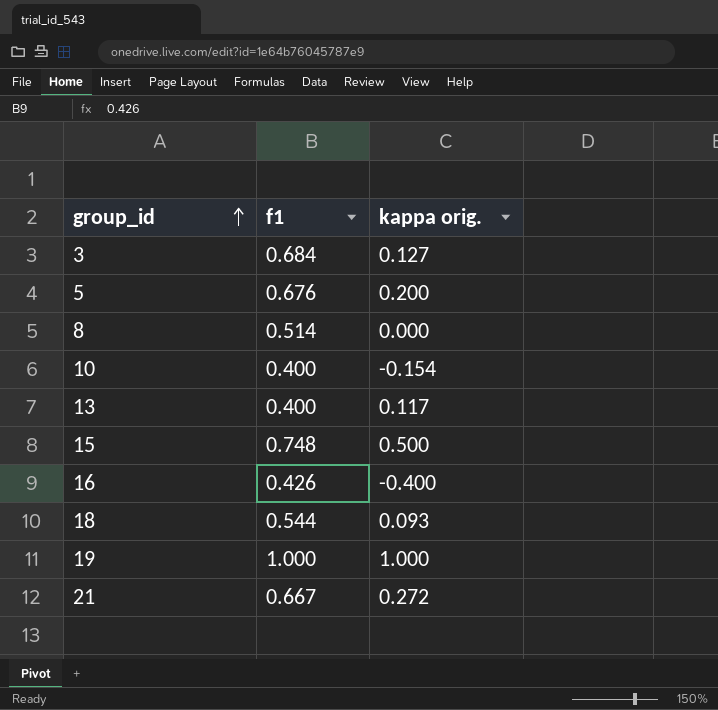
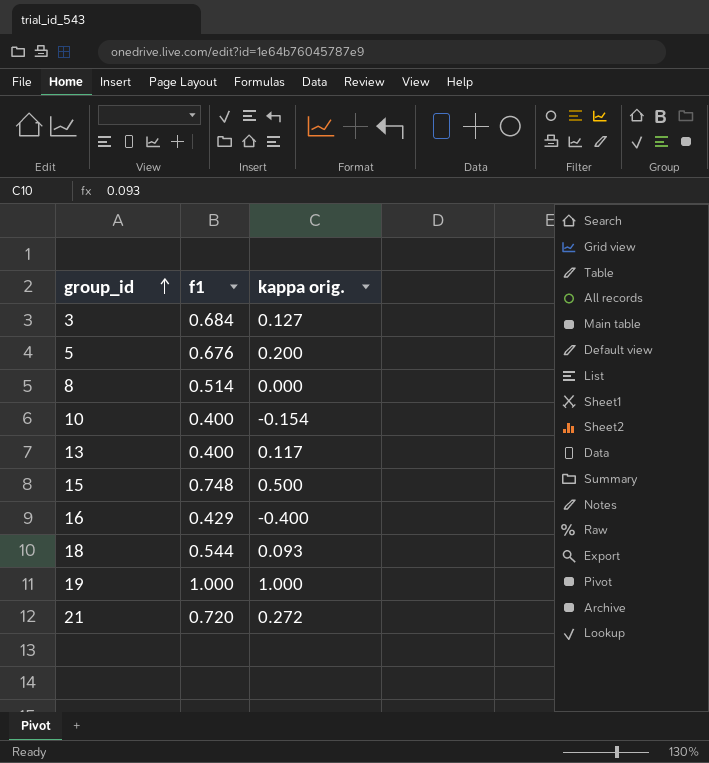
16 | f1: 0.426 -> 0.429
21 | f1: 0.667 -> 0.720

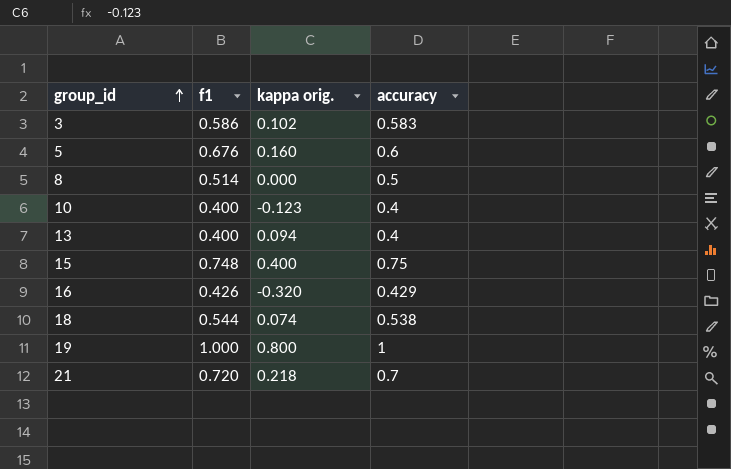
column accuracy | position: none -> 4
3 | f1: 0.684 -> 0.586
3 | kappa orig.: 0.127 -> 0.102
5 | kappa orig.: 0.200 -> 0.160
10 | kappa orig.: -0.154 -> -0.123
13 | kappa orig.: 0.117 -> 0.094
15 | kappa orig.: 0.500 -> 0.400
16 | f1: 0.429 -> 0.426
16 | kappa orig.: -0.400 -> -0.320
18 | kappa orig.: 0.093 -> 0.074
19 | kappa orig.: 1.000 -> 0.800
21 | kappa orig.: 0.272 -> 0.218

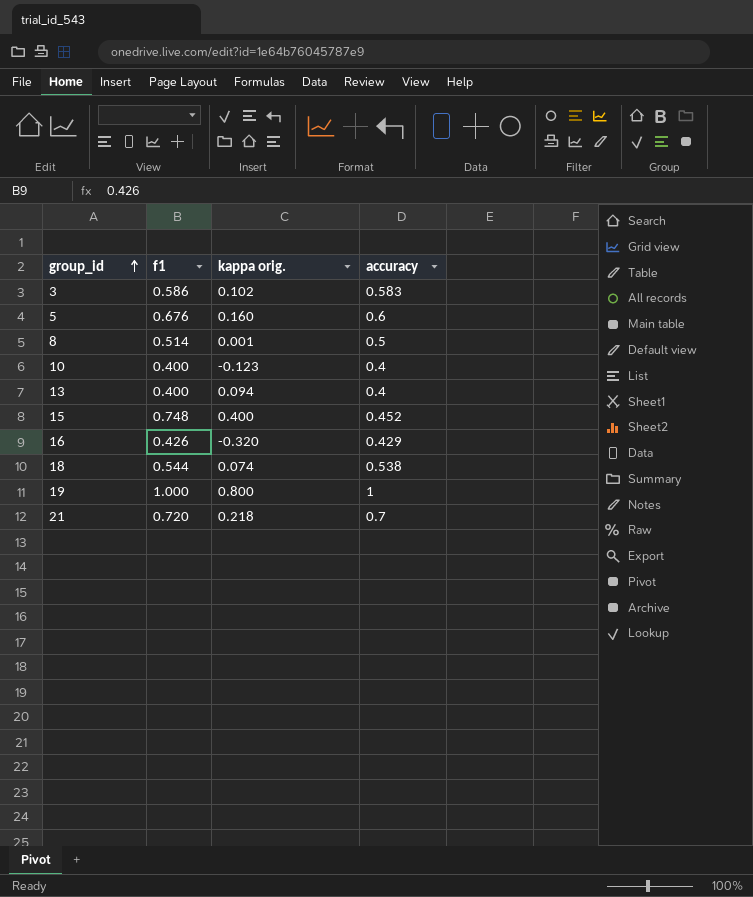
8 | kappa orig.: 0.000 -> 0.001
15 | accuracy: 0.75 -> 0.452

